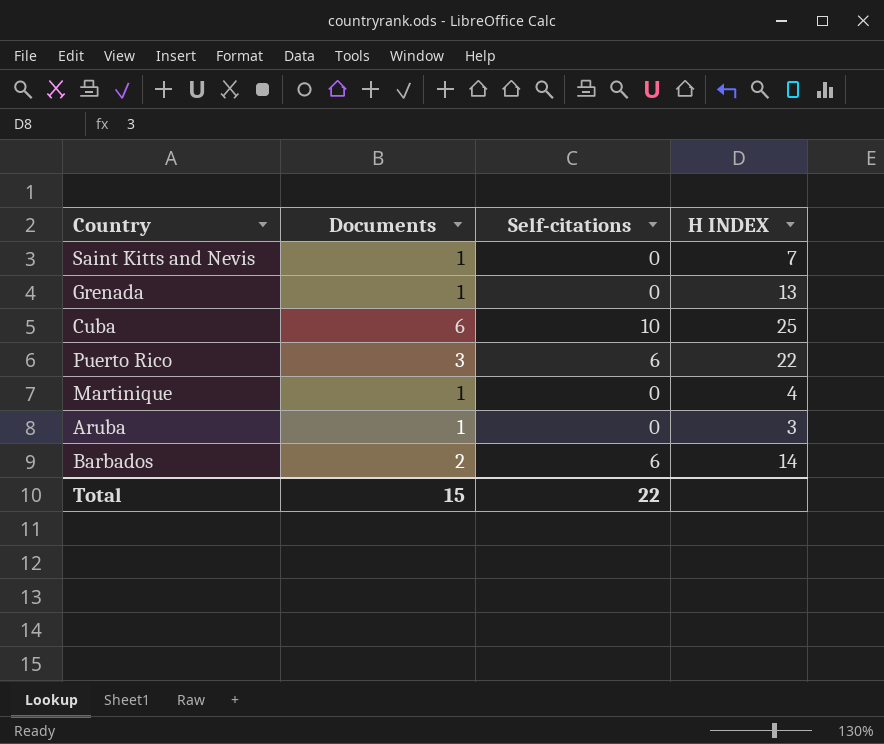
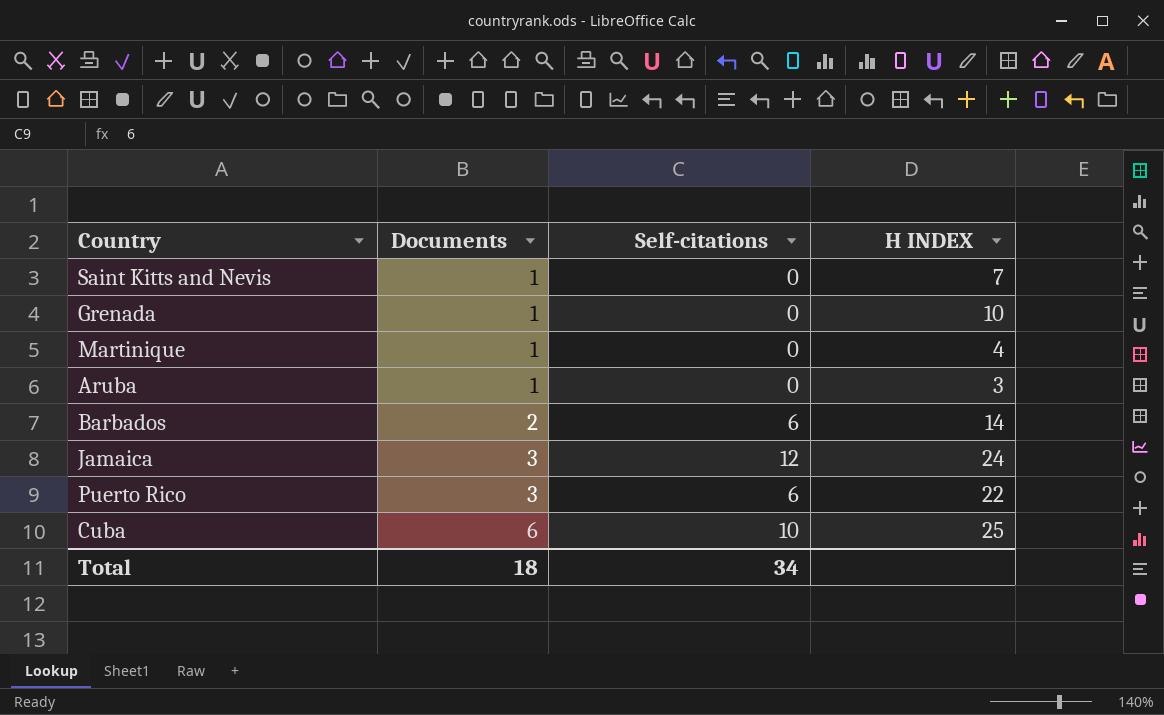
row order: none -> Documents ascending
Grenada | H INDEX: 13 -> 10
row Jamaica: none -> 3 | 12 | 24
Total | Documents: 15 -> 18
Total | Self-citations: 22 -> 34

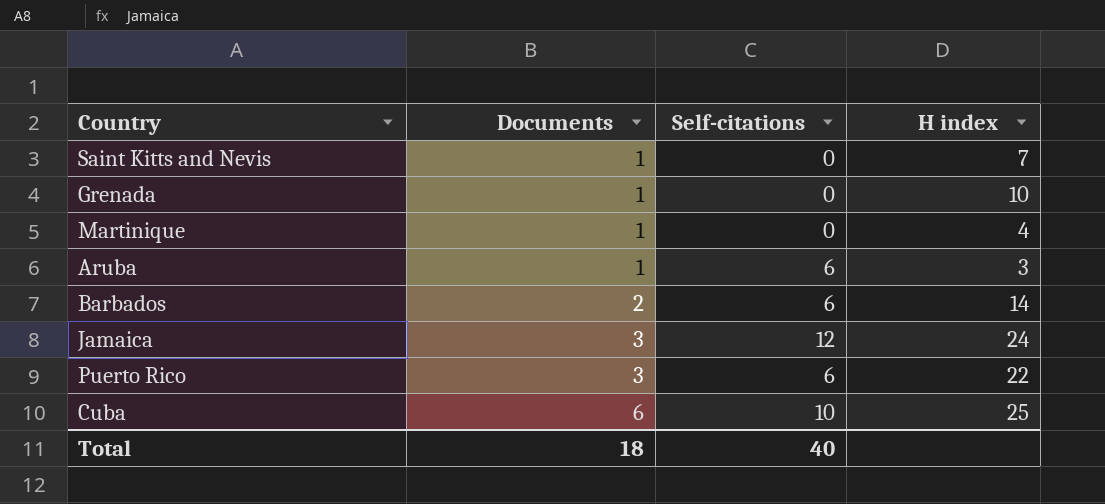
column name: H INDEX -> H index
Aruba | Self-citations: 0 -> 6
Total | Self-citations: 34 -> 40

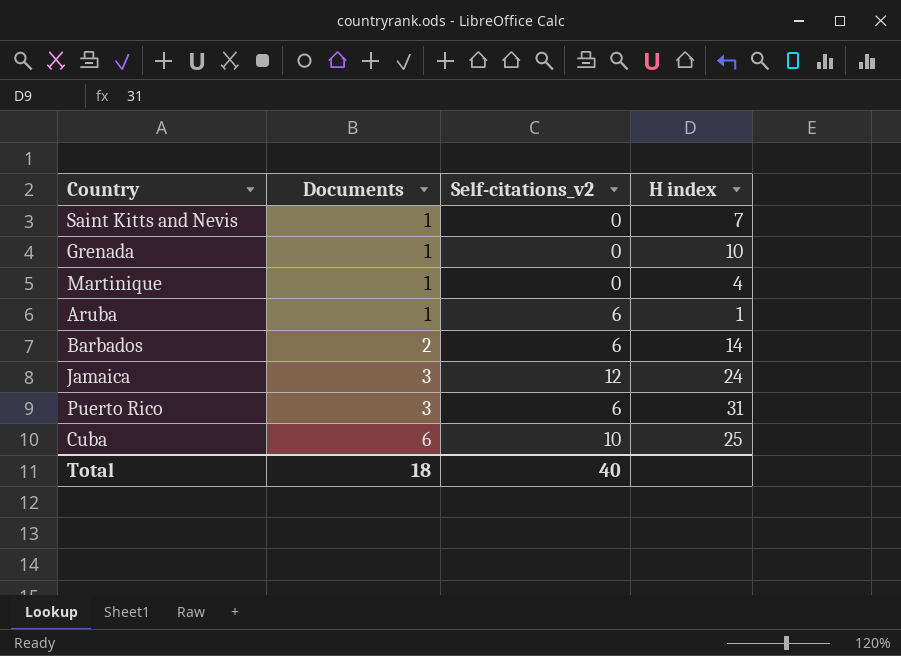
column name: Self-citations -> Self-citations_v2
Aruba | H index: 3 -> 1
Puerto Rico | H index: 22 -> 31

